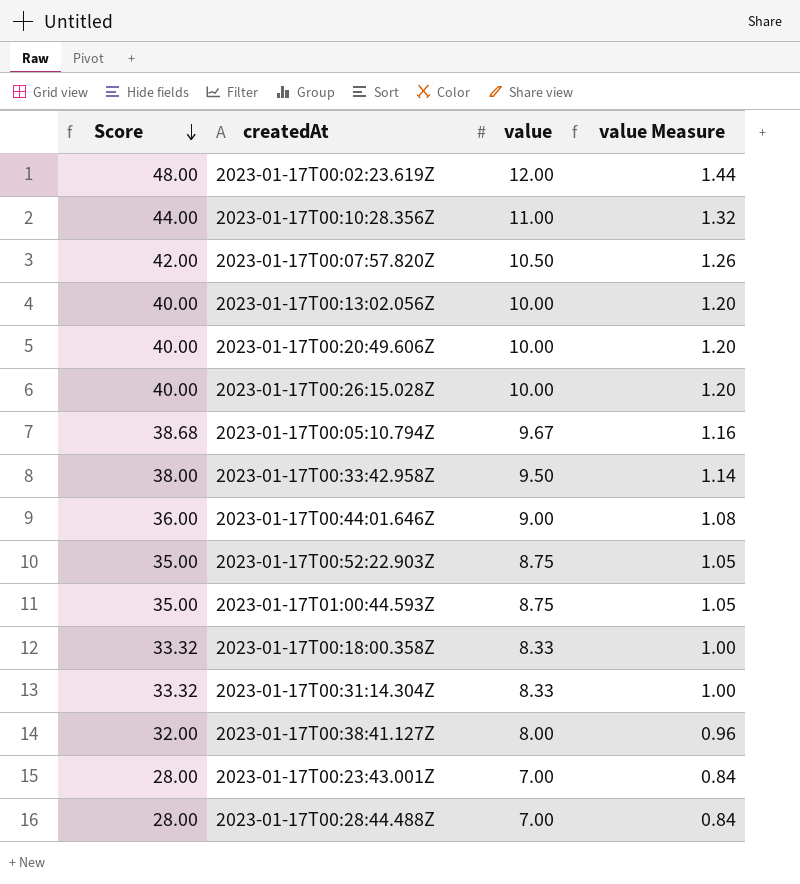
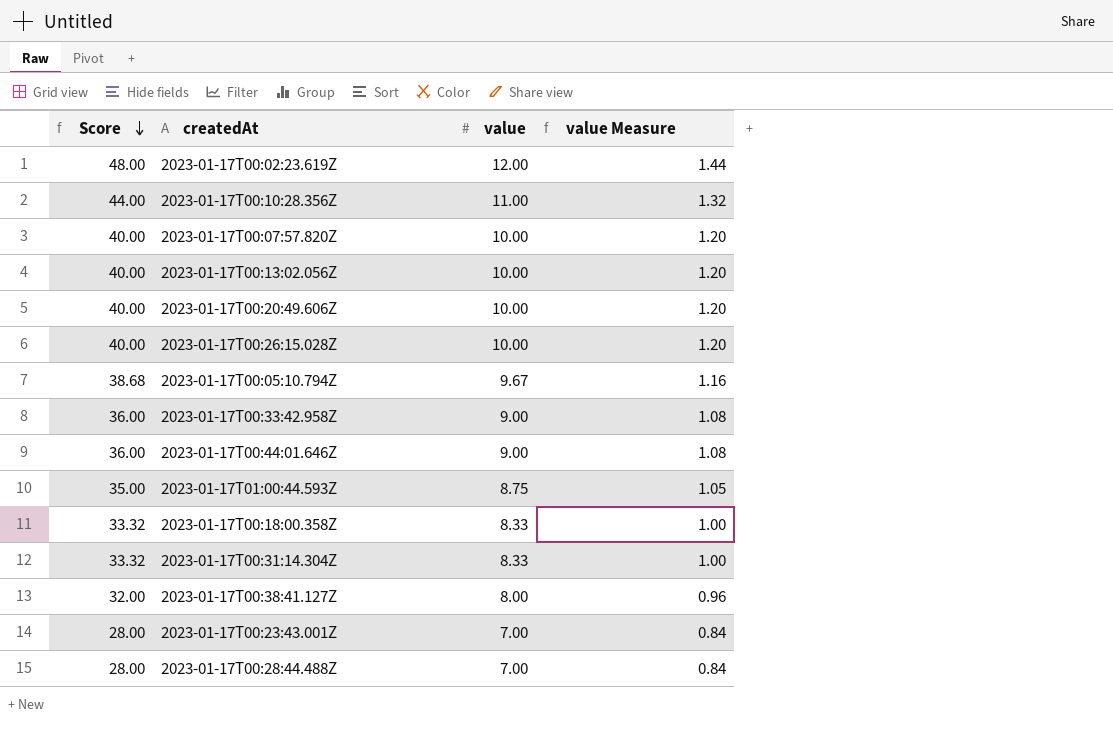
row 2023-01-17T00:52:22.903Z: 35.00 | 8.75 | 1.05 -> none
2023-01-17T00:07:57.820Z | Score: 42.00 -> 40.00
2023-01-17T00:07:57.820Z | value: 10.50 -> 10.00
2023-01-17T00:07:57.820Z | value Measure: 1.26 -> 1.20
2023-01-17T00:33:42.958Z | Score: 38.00 -> 36.00
2023-01-17T00:33:42.958Z | value: 9.50 -> 9.00
2023-01-17T00:33:42.958Z | value Measure: 1.14 -> 1.08

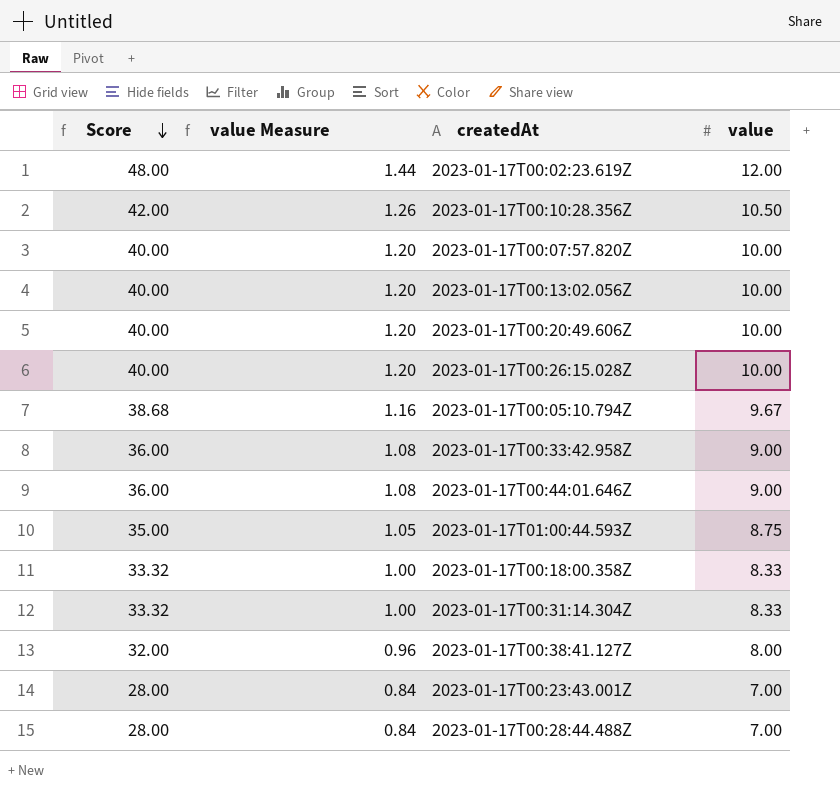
column value Measure | position: 4 -> 2
2023-01-17T00:10:28.356Z | Score: 44.00 -> 42.00
2023-01-17T00:10:28.356Z | value Measure: 1.32 -> 1.26
2023-01-17T00:10:28.356Z | value: 11.00 -> 10.50

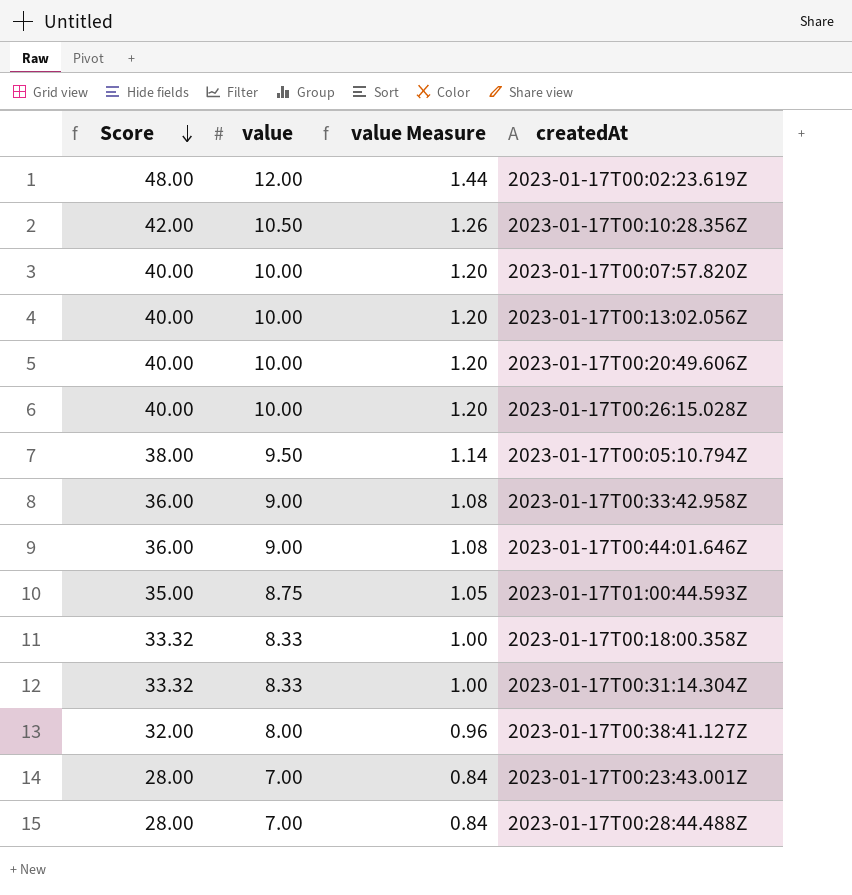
column value | position: 4 -> 2
2023-01-17T00:05:10.794Z | Score: 38.68 -> 38.00
2023-01-17T00:05:10.794Z | value: 9.67 -> 9.50
2023-01-17T00:05:10.794Z | value Measure: 1.16 -> 1.14

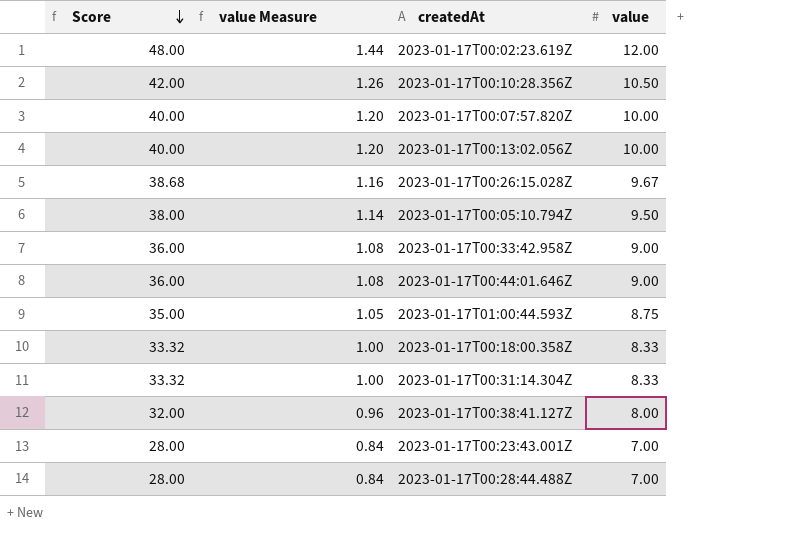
column value | position: 2 -> 4
row 2023-01-17T00:20:49.606Z: 40.00 | 10.00 | 1.20 -> none
2023-01-17T00:26:15.028Z | Score: 40.00 -> 38.68
2023-01-17T00:26:15.028Z | value Measure: 1.20 -> 1.16
2023-01-17T00:26:15.028Z | value: 10.00 -> 9.67

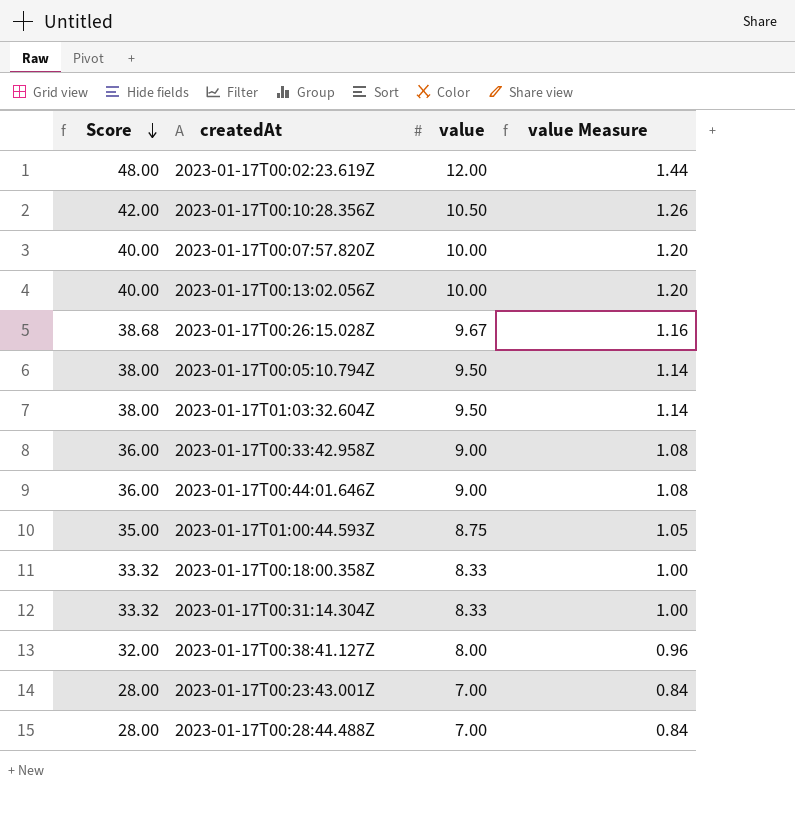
column value Measure | position: 2 -> 4
row 2023-01-17T01:03:32.604Z: none -> 38.00 | 9.50 | 1.14

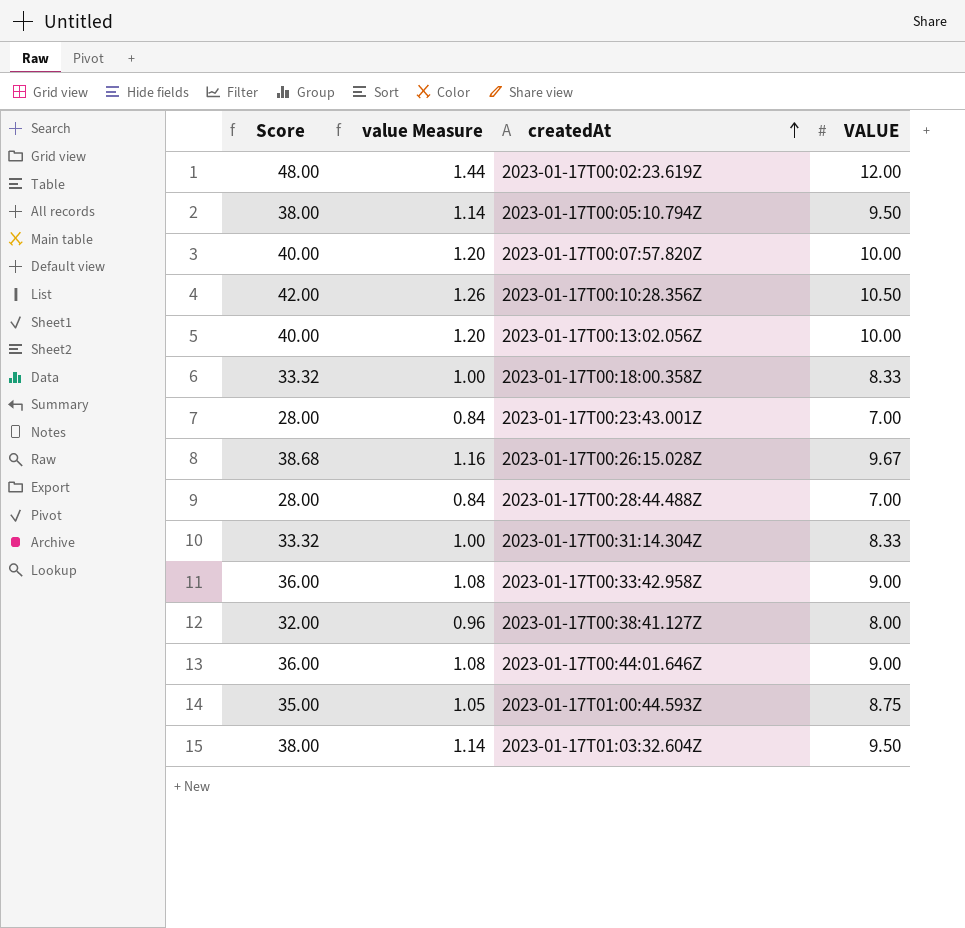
row order: Score descending -> createdAt ascending
column value Measure | position: 4 -> 2
column name: value -> VALUE

